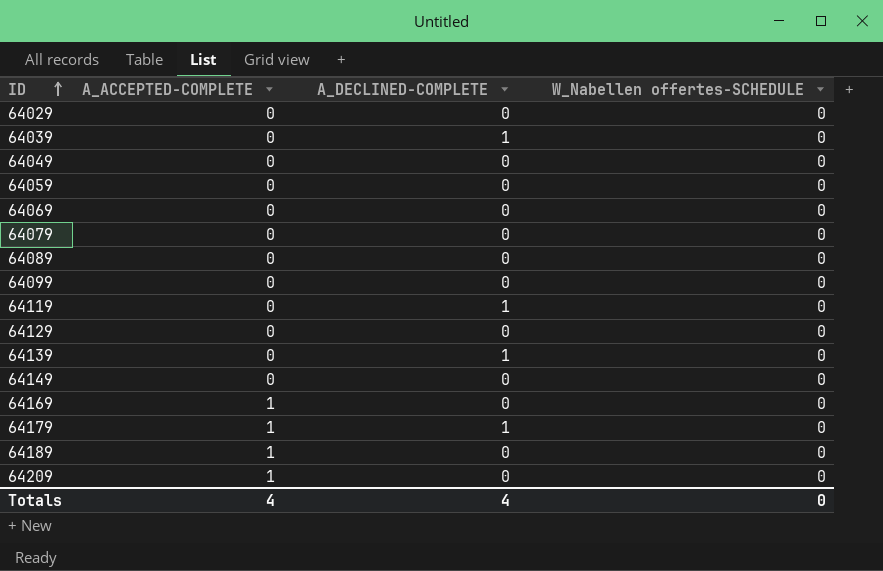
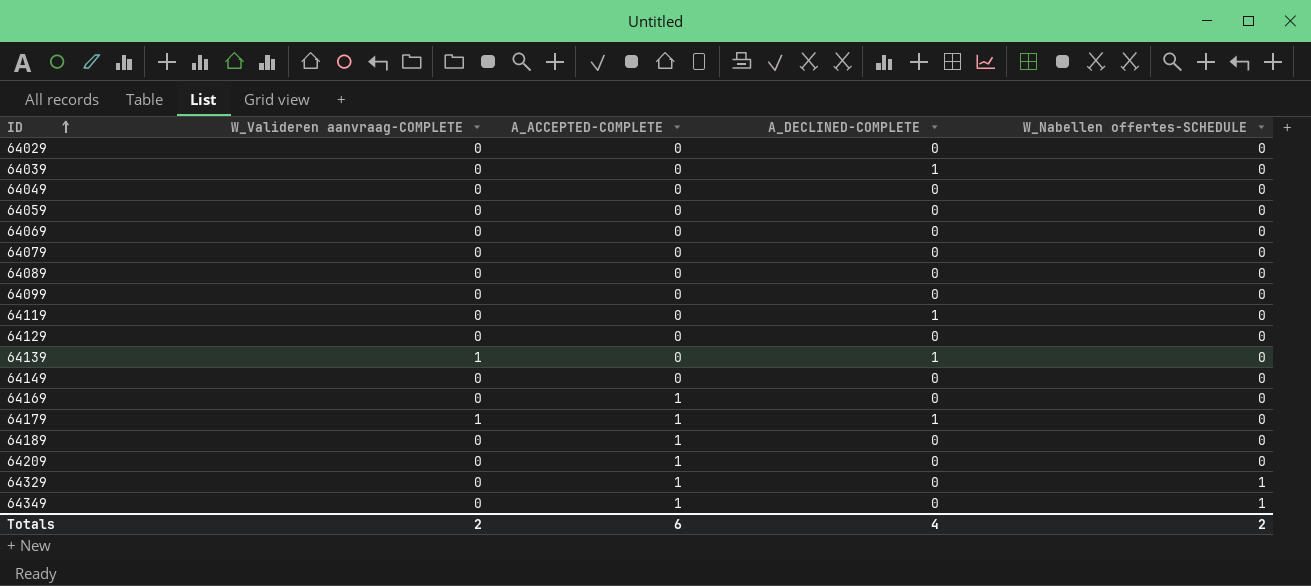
column W_Valideren aanvraag-COMPLETE | position: none -> 2
row 64329: none -> 0 | 1 | 0 | 1
row 64349: none -> 0 | 1 | 0 | 1
Totals | A_ACCEPTED-COMPLETE: 4 -> 6
Totals | W_Nabellen offertes-SCHEDULE: 0 -> 2

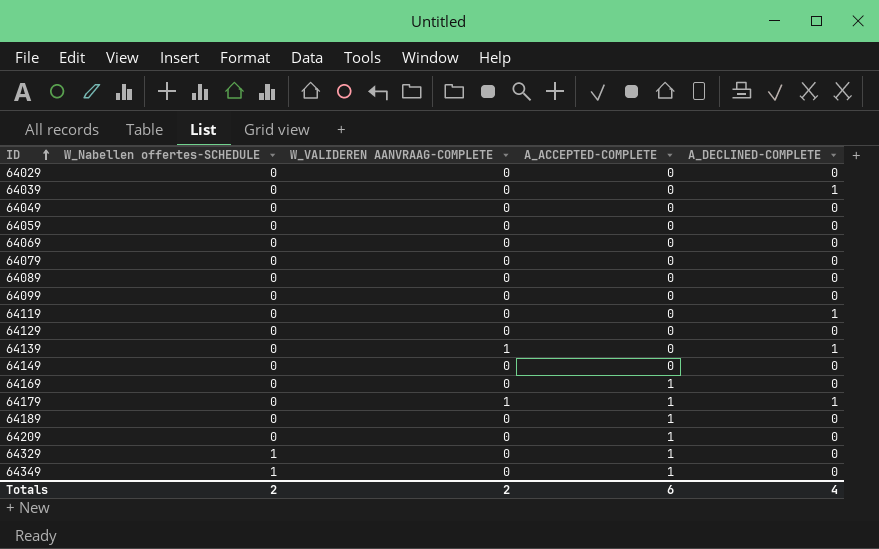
column W_Nabellen offertes-SCHEDULE | position: 5 -> 2
column name: W_Valideren aanvraag-COMPLETE -> W_VALIDEREN AANVRAAG-COMPLETE

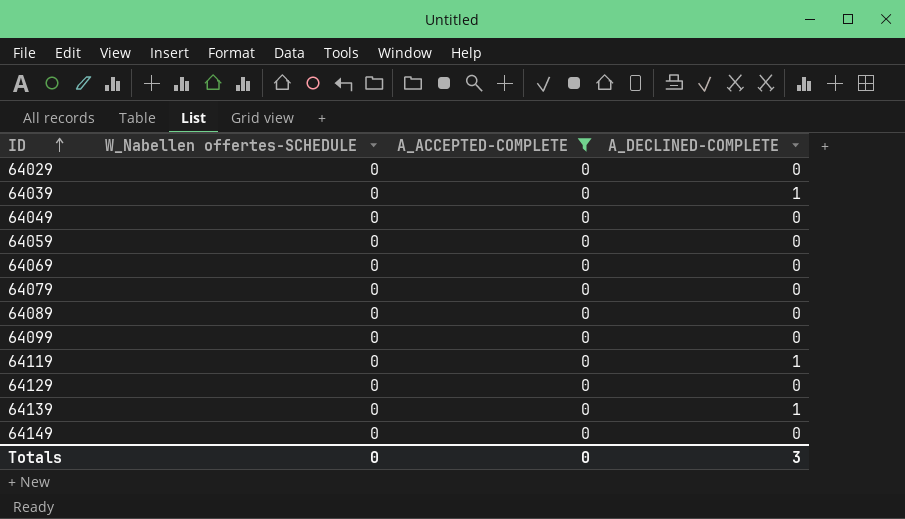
filter: none -> A_ACCEPTED-COMPLETE = 0
column W_VALIDEREN AANVRAAG-COMPLETE | position: 3 -> none
Totals | W_Nabellen offertes-SCHEDULE: 2 -> 0
Totals | A_ACCEPTED-COMPLETE: 6 -> 0
Totals | A_DECLINED-COMPLETE: 4 -> 3

